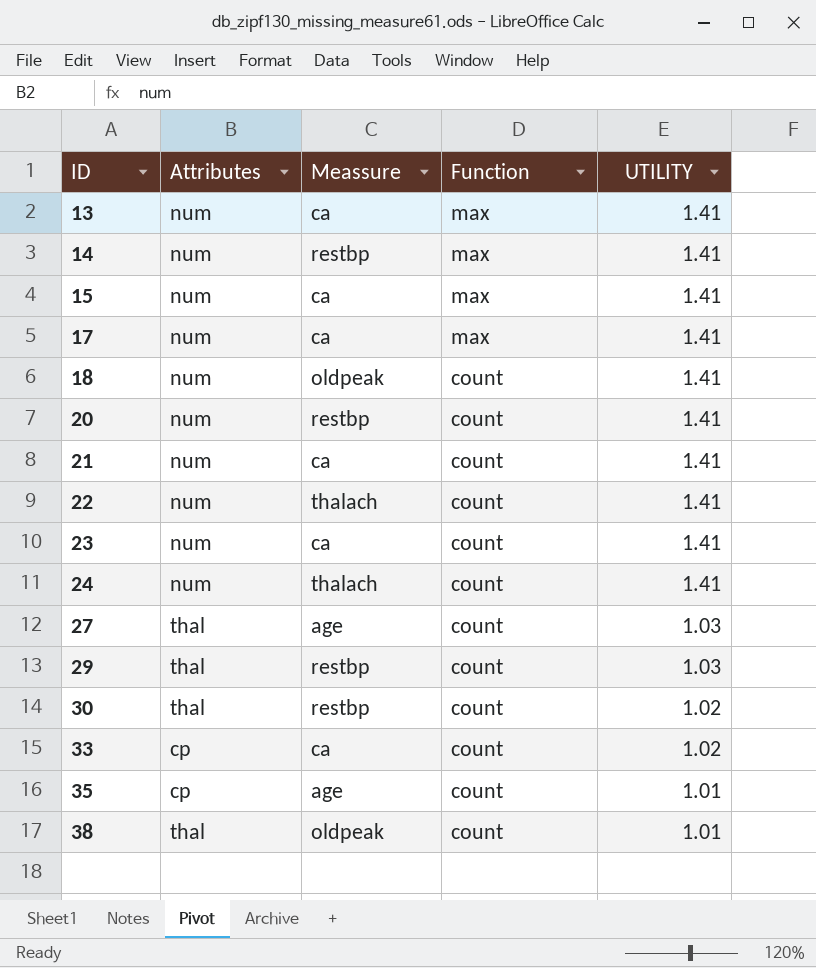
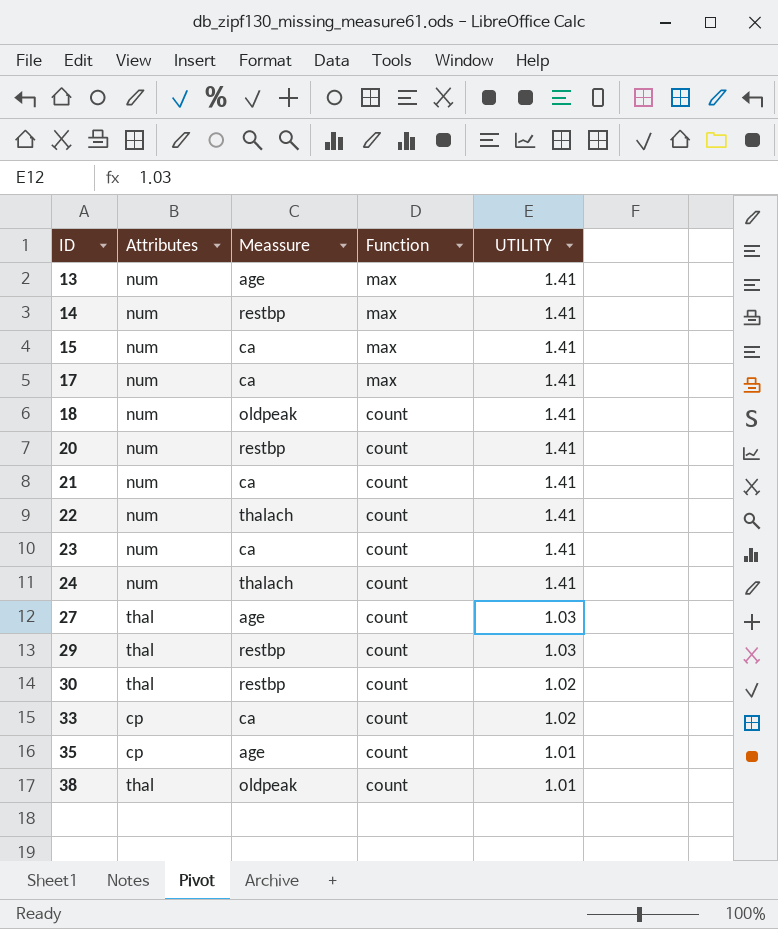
13 | Meassure: ca -> age

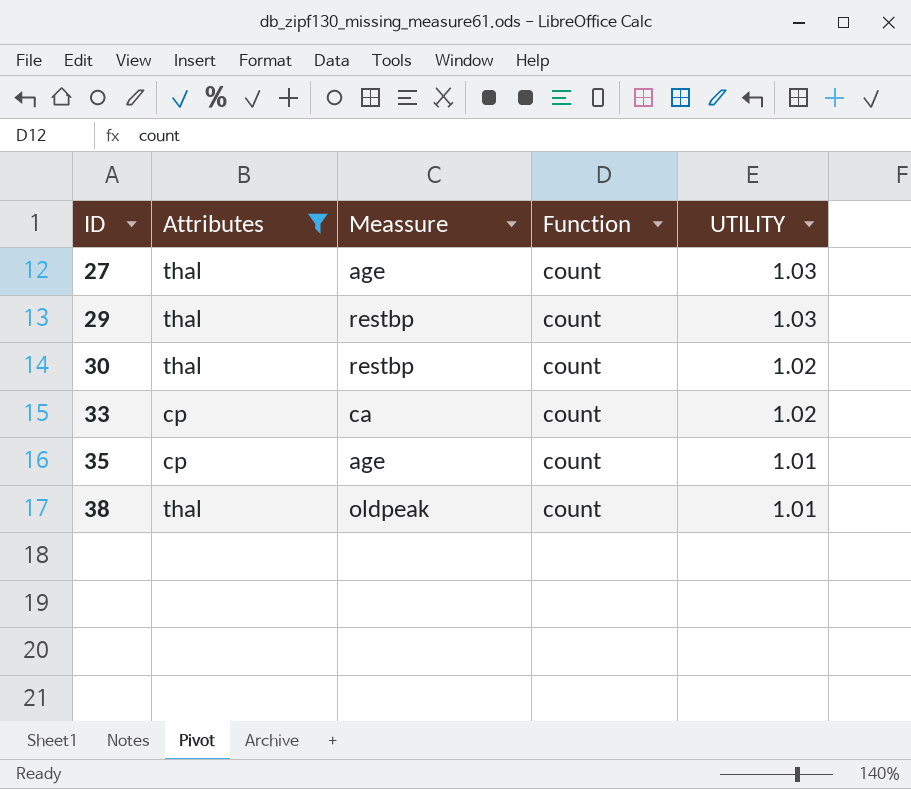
filter: none -> Attributes != num

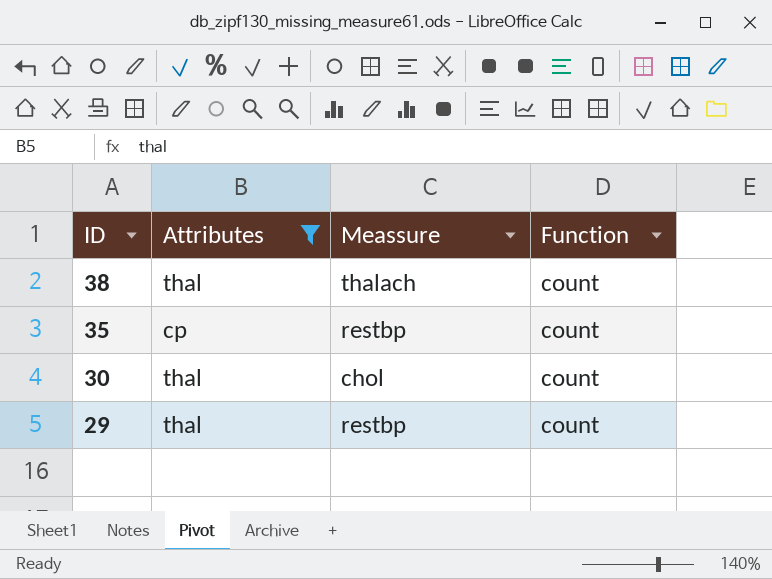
row order: ID ascending -> ID descending
column UTILITY | position: 5 -> none
row 27: thal | age | count | 1.03 -> none
row 33: cp | ca | count | 1.02 -> none
38 | Meassure: oldpeak -> thalach
35 | Meassure: age -> restbp
30 | Meassure: restbp -> chol

